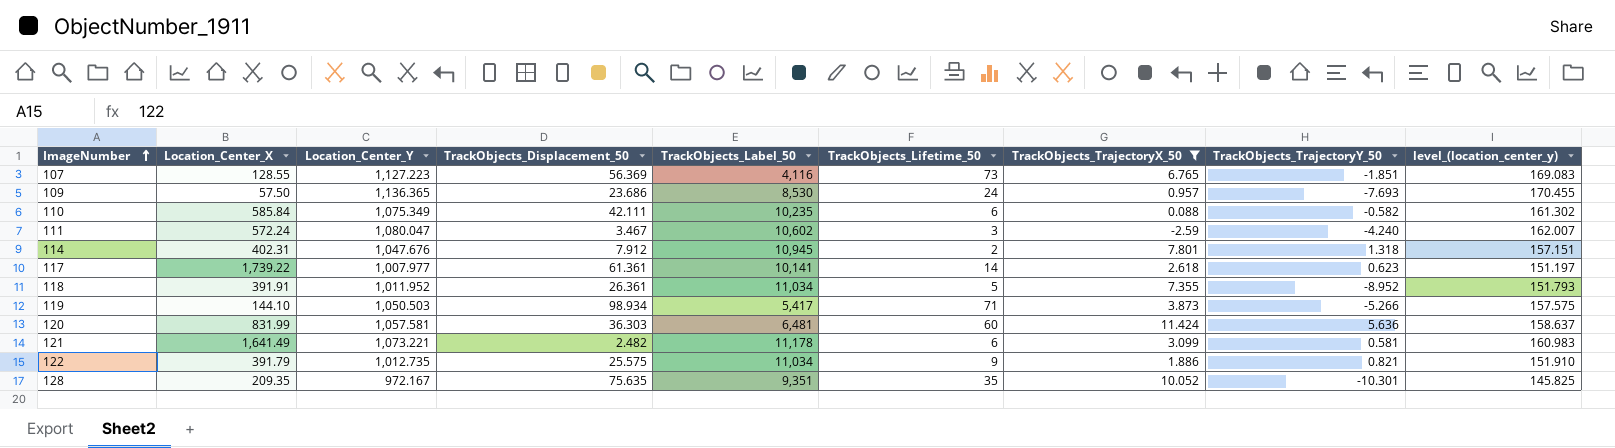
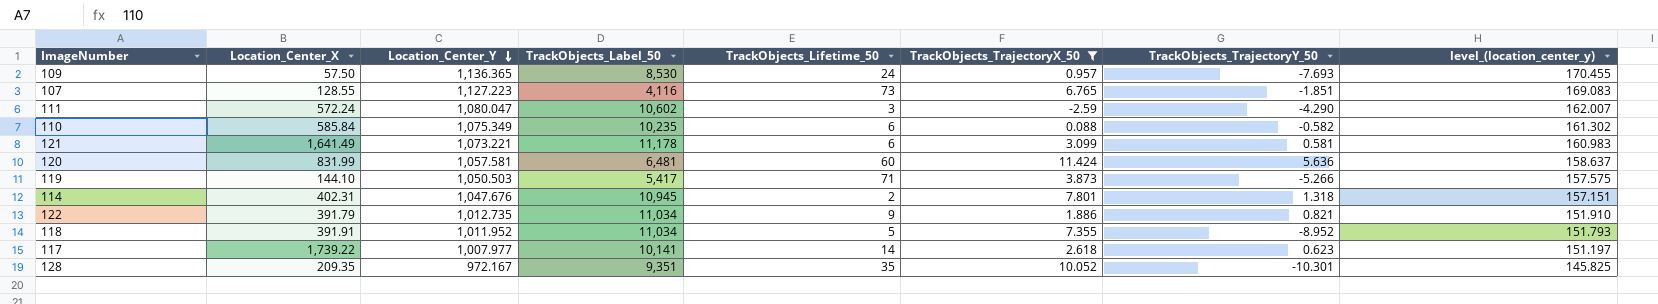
row order: ImageNumber ascending -> Location_Center_Y descending
column TrackObjects_Displacement_50 | position: 4 -> none
111 | TrackObjects_TrajectoryY_50: -4.240 -> -4.290

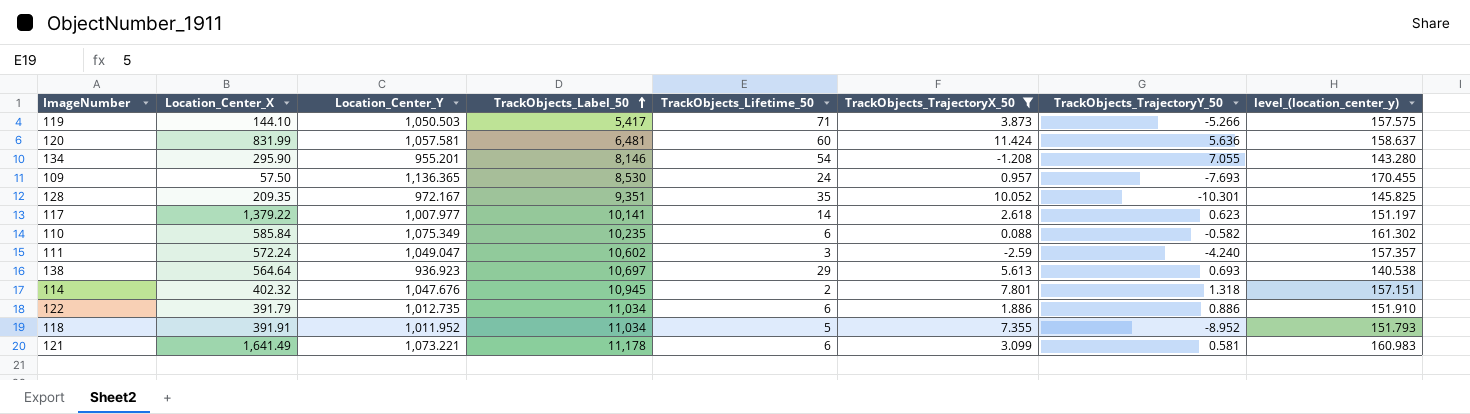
row order: Location_Center_Y descending -> TrackObjects_Label_50 ascending
row 107: 128.55 | 1,127.223 | 4,116 | 73 | 6.765 | -1.851 | 169.083 -> none
row 134: none -> 295.90 | 955.201 | 8,146 | 54 | -1.208 | 7.055 | 143.280
117 | Location_Center_X: 1,739.22 -> 1,379.22
111 | Location_Center_Y: 1,080.047 -> 1,049.047
111 | TrackObjects_TrajectoryY_50: -4.290 -> -4.240
111 | level_(location_center_y): 162.007 -> 157.357
row 138: none -> 564.64 | 936.923 | 10,697 | 29 | 5.613 | 0.693 | 140.538
114 | Location_Center_X: 402.31 -> 402.32
122 | TrackObjects_Lifetime_50: 9 -> 6
122 | TrackObjects_TrajectoryY_50: 0.821 -> 0.886

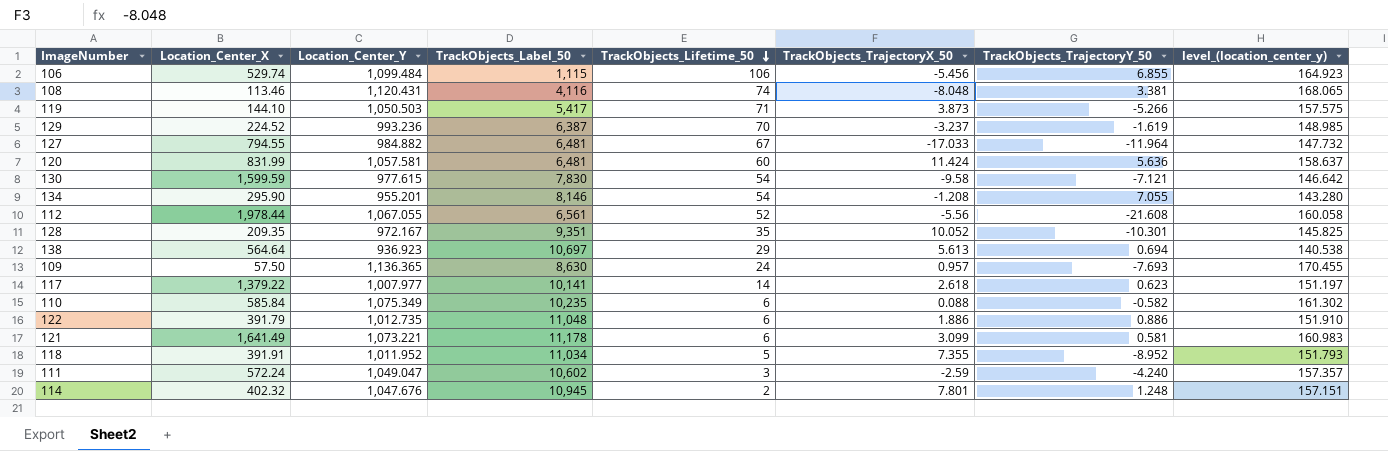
filter: TrackObjects_TrajectoryX_50 >= -2.59 -> none
row order: TrackObjects_Label_50 ascending -> TrackObjects_Lifetime_50 descending
138 | TrackObjects_TrajectoryY_50: 0.693 -> 0.694
109 | TrackObjects_Label_50: 8,530 -> 8,630
122 | TrackObjects_Label_50: 11,034 -> 11,048
114 | TrackObjects_TrajectoryY_50: 1.318 -> 1.248

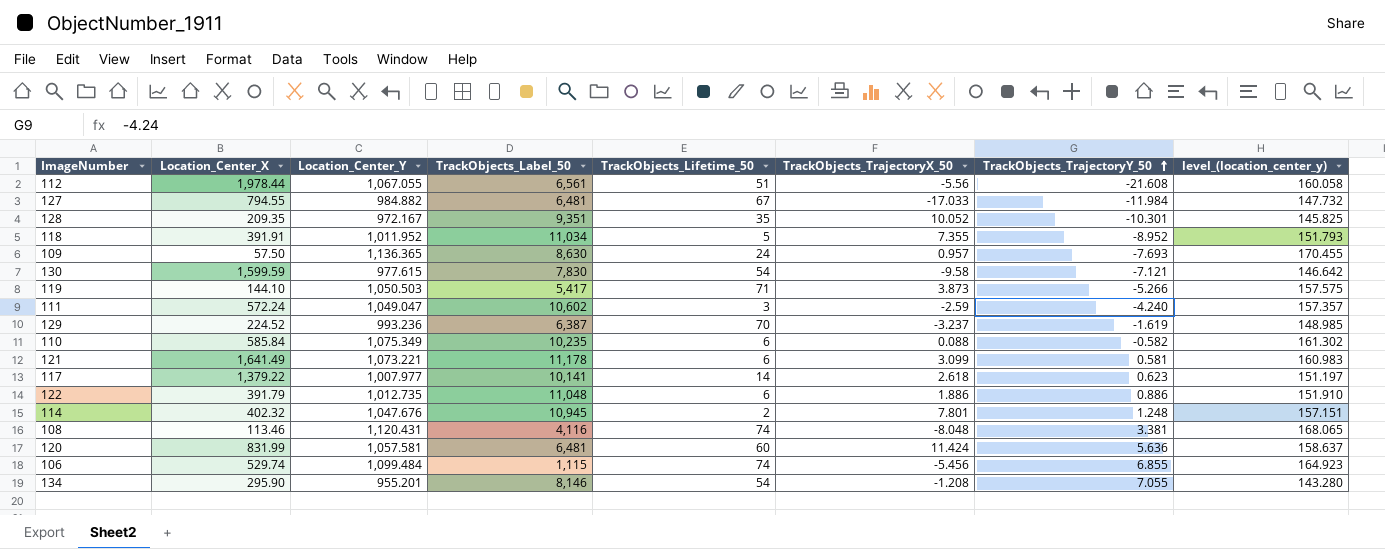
row order: TrackObjects_Lifetime_50 descending -> TrackObjects_TrajectoryY_50 ascending
row 138: 564.64 | 936.923 | 10,697 | 29 | 5.613 | 0.694 | 140.538 -> none
112 | TrackObjects_Lifetime_50: 52 -> 51
127 | TrackObjects_TrajectoryY_50: -11.964 -> -11.984
106 | TrackObjects_Lifetime_50: 106 -> 74

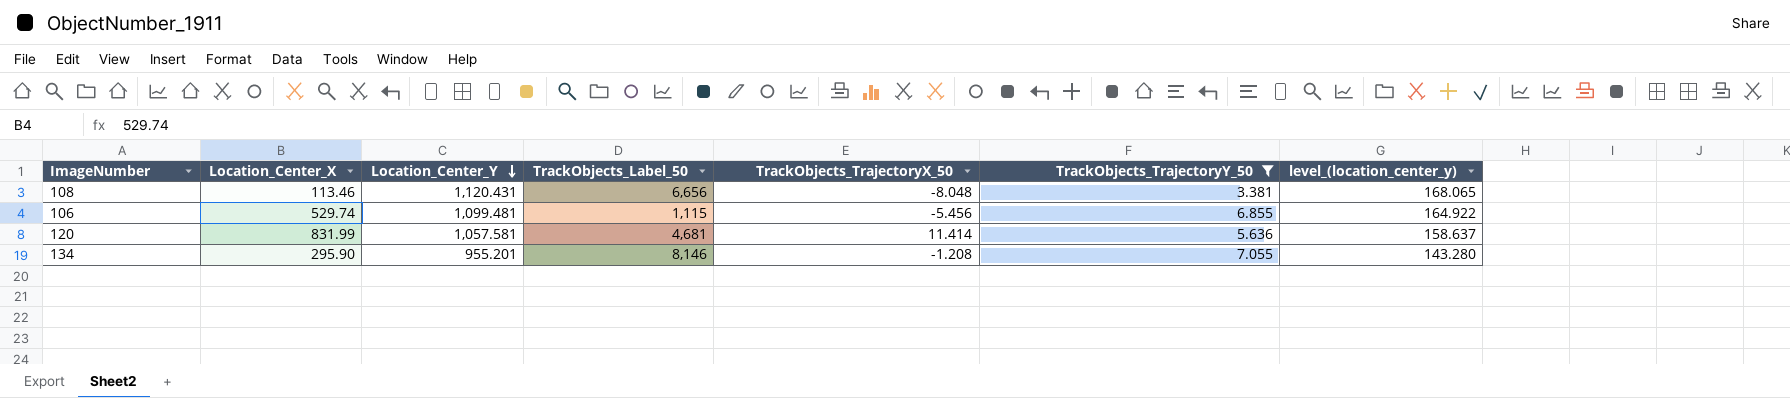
filter: none -> TrackObjects_TrajectoryY_50 >= 3.381
row order: TrackObjects_TrajectoryY_50 ascending -> Location_Center_Y descending
column TrackObjects_Lifetime_50 | position: 5 -> none
108 | TrackObjects_Label_50: 4,116 -> 6,656
106 | Location_Center_Y: 1,099.484 -> 1,099.481
106 | level_(location_center_y): 164.923 -> 164.922
120 | TrackObjects_Label_50: 6,481 -> 4,681
120 | TrackObjects_TrajectoryX_50: 11.424 -> 11.414

